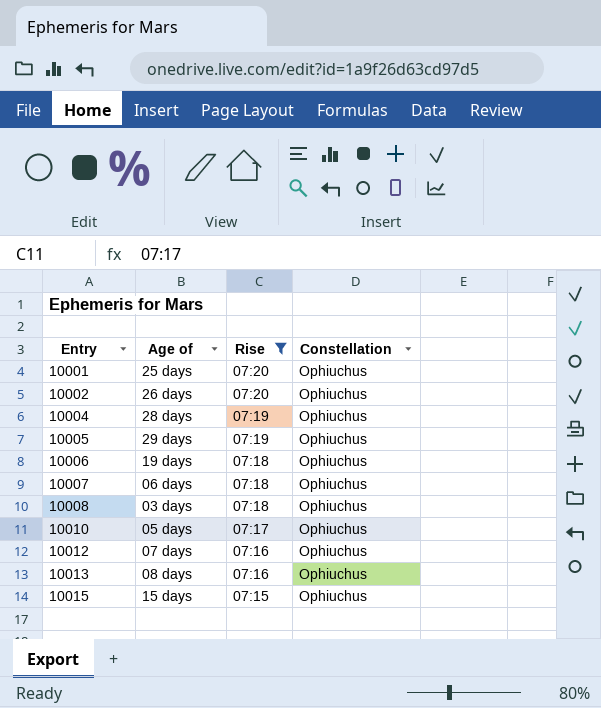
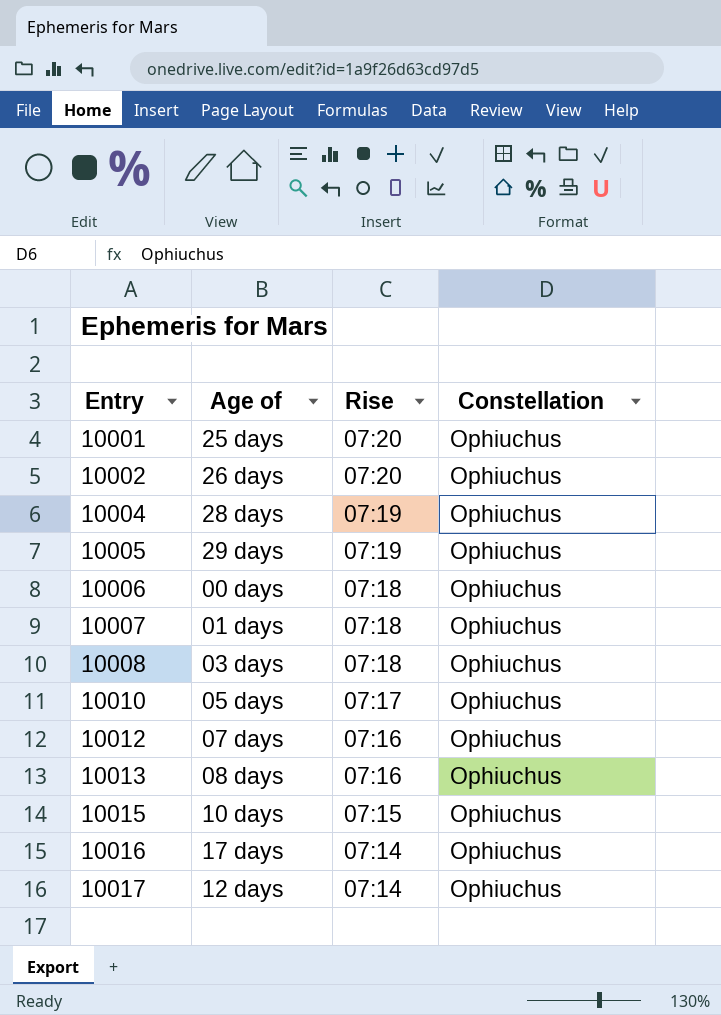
filter: Rise != 07:14 -> none
10006 | Age of: 19 days -> 00 days
10007 | Age of: 06 days -> 01 days
10015 | Age of: 15 days -> 10 days

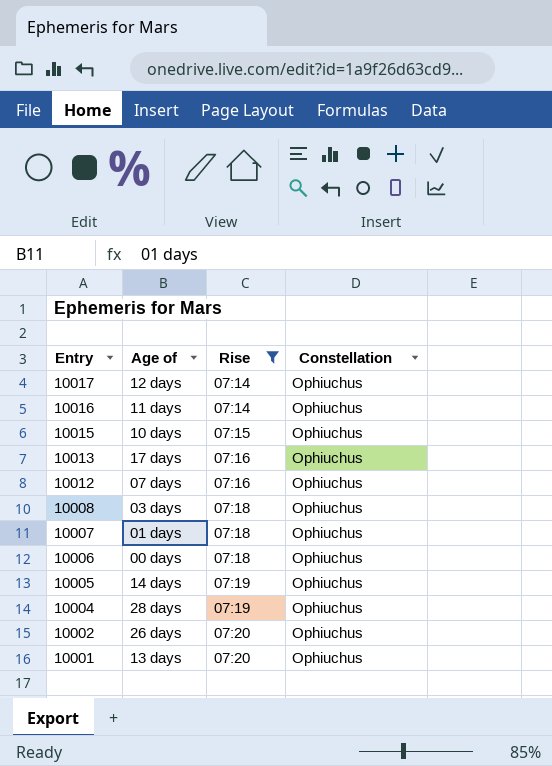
filter: none -> Rise != 07:17
row order: Entry ascending -> Entry descending
10016 | Age of: 17 days -> 11 days
10013 | Age of: 08 days -> 17 days
10005 | Age of: 29 days -> 14 days
10001 | Age of: 25 days -> 13 days

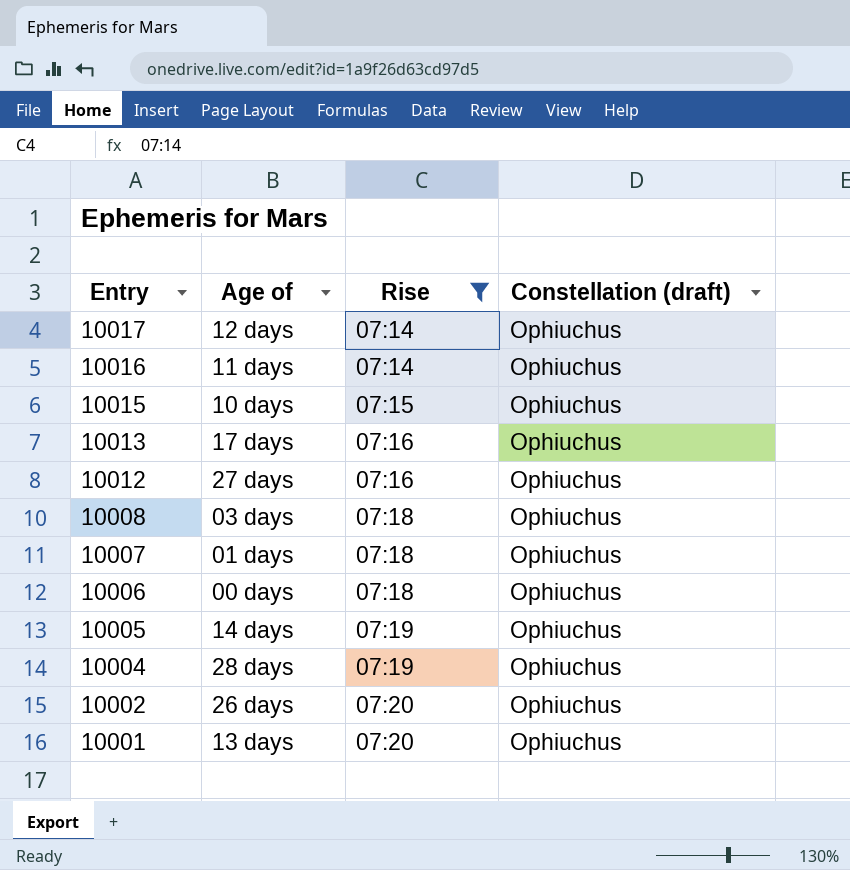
column name: Constellation -> Constellation (draft)
10012 | Age of: 07 days -> 27 days

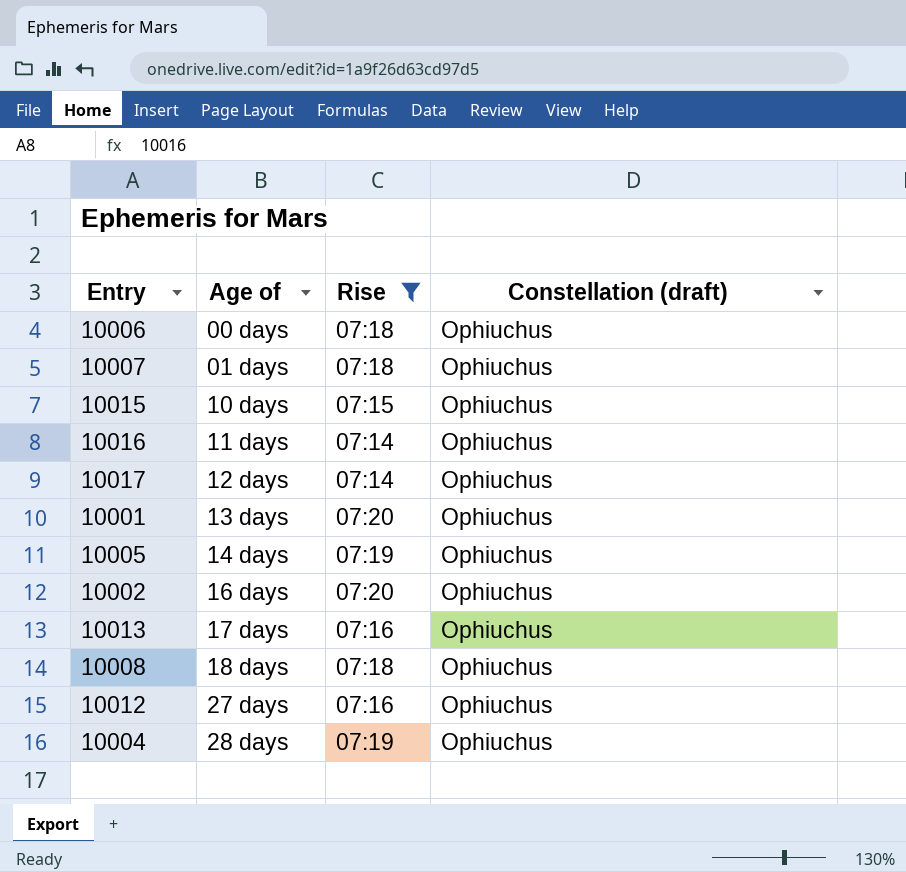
row order: Entry descending -> Age of ascending
10002 | Age of: 26 days -> 16 days
10008 | Age of: 03 days -> 18 days

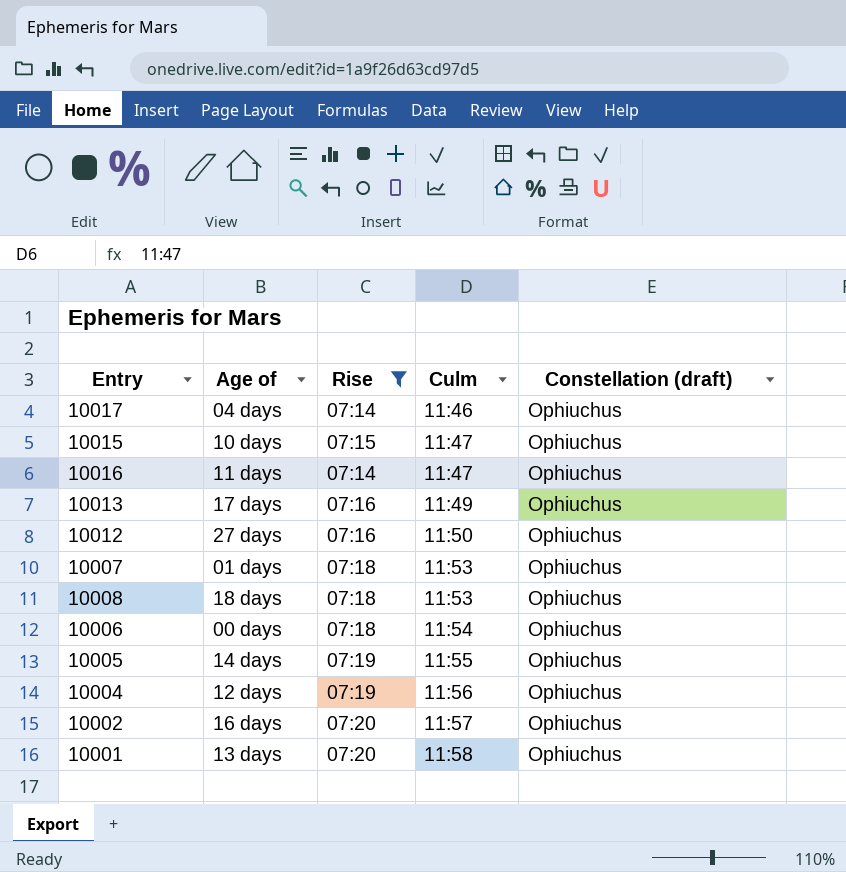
row order: Age of ascending -> Culm ascending
column Culm | position: none -> 4
10017 | Age of: 12 days -> 04 days
10004 | Age of: 28 days -> 12 days

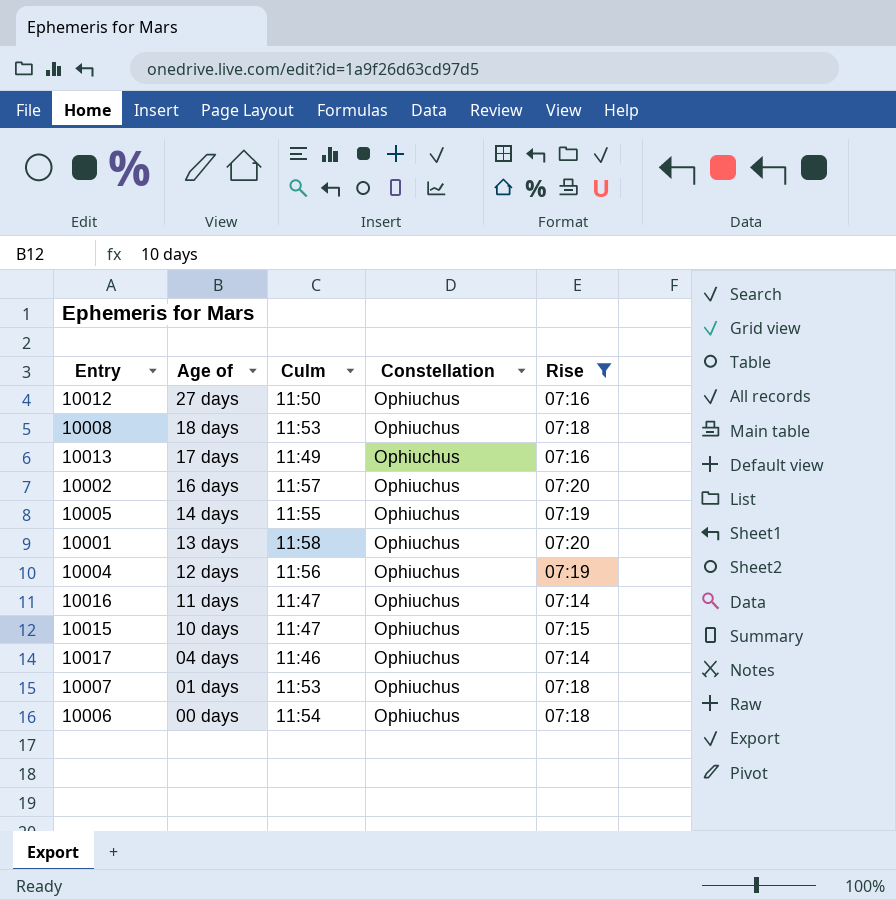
row order: Culm ascending -> Age of descending
column name: Constellation (draft) -> Constellation
column Rise | position: 3 -> 5

